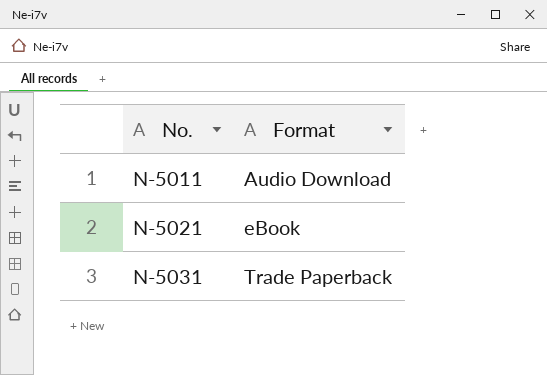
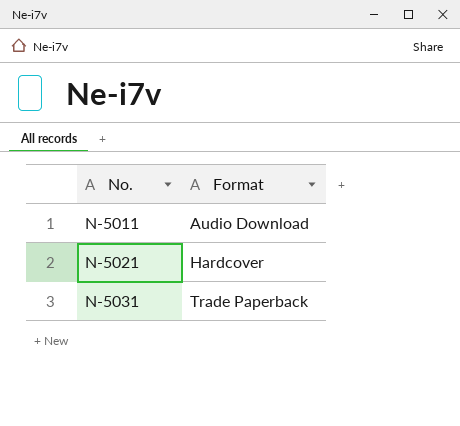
N-5021 | Format: eBook -> Hardcover

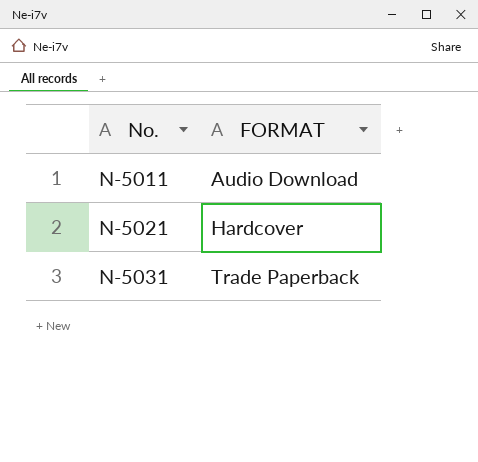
column name: Format -> FORMAT

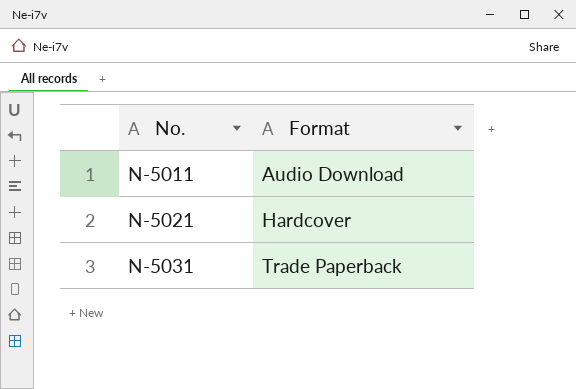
column name: FORMAT -> Format

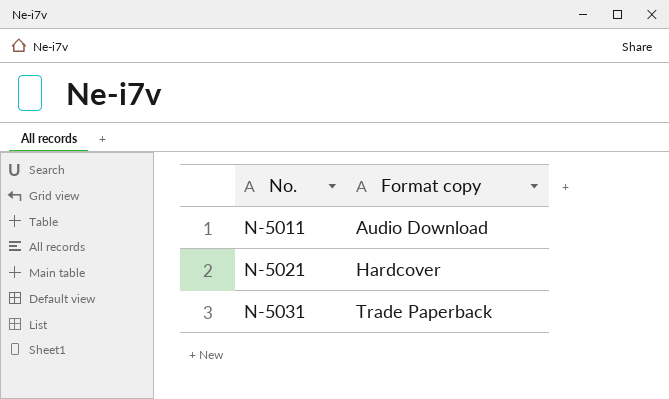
column name: Format -> Format copy

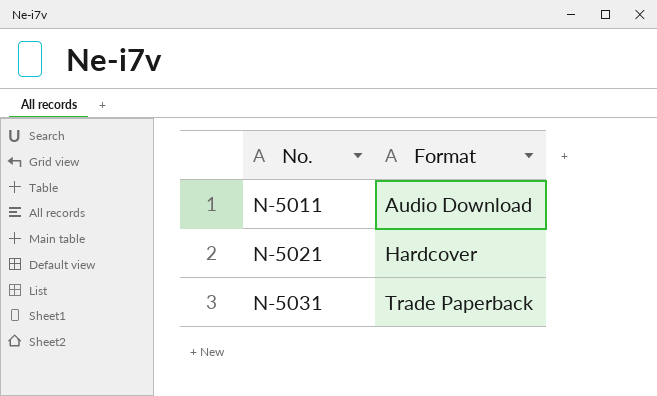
column name: Format copy -> Format

